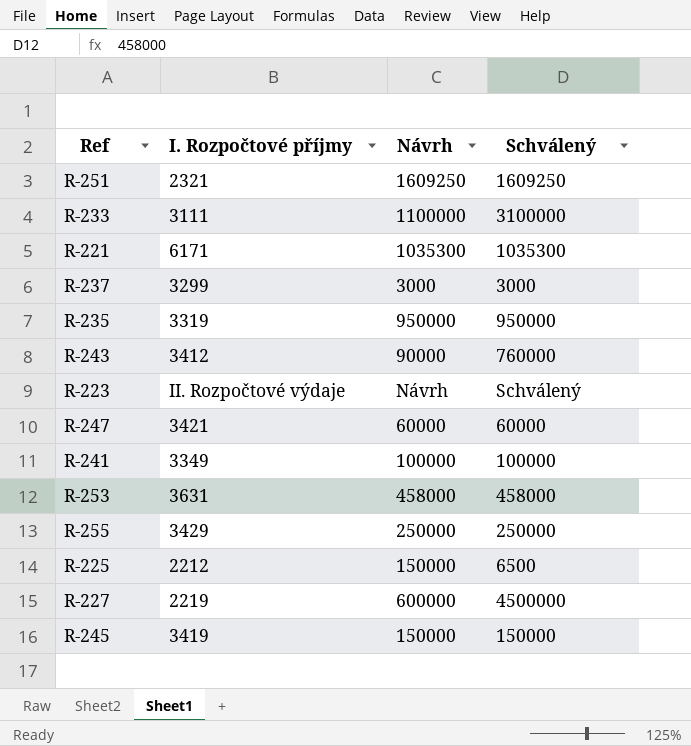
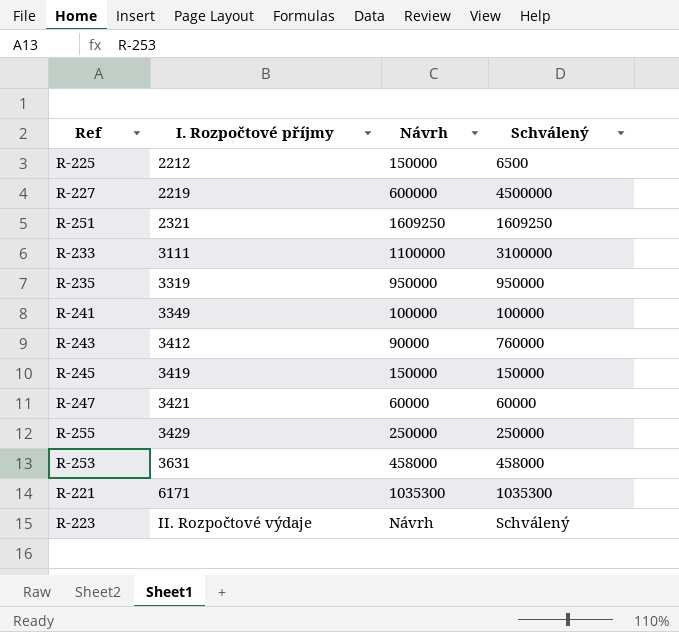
row order: none -> I. Rozpočtové příjmy ascending
row R-237: 3299 | 3000 | 3000 -> none

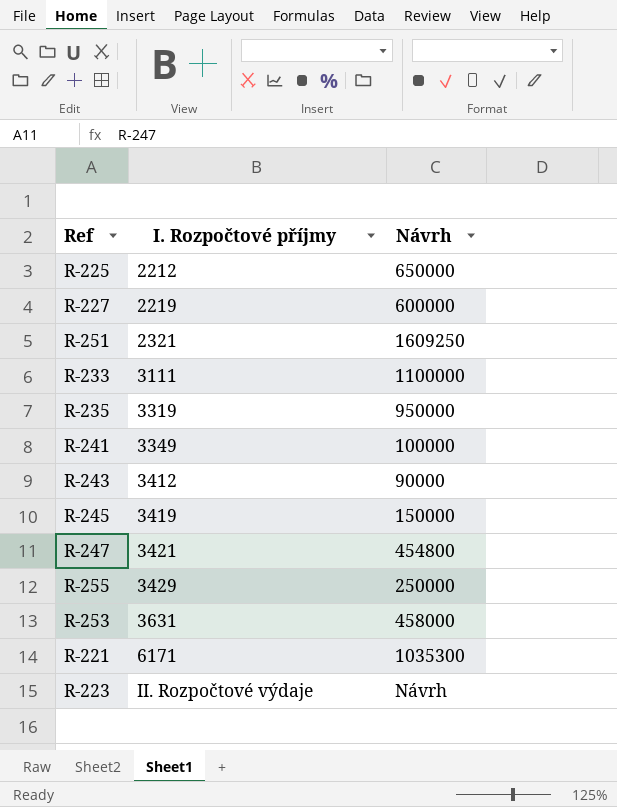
column Schválený | position: 4 -> none
R-225 | Návrh: 150000 -> 650000
R-247 | Návrh: 60000 -> 454800

